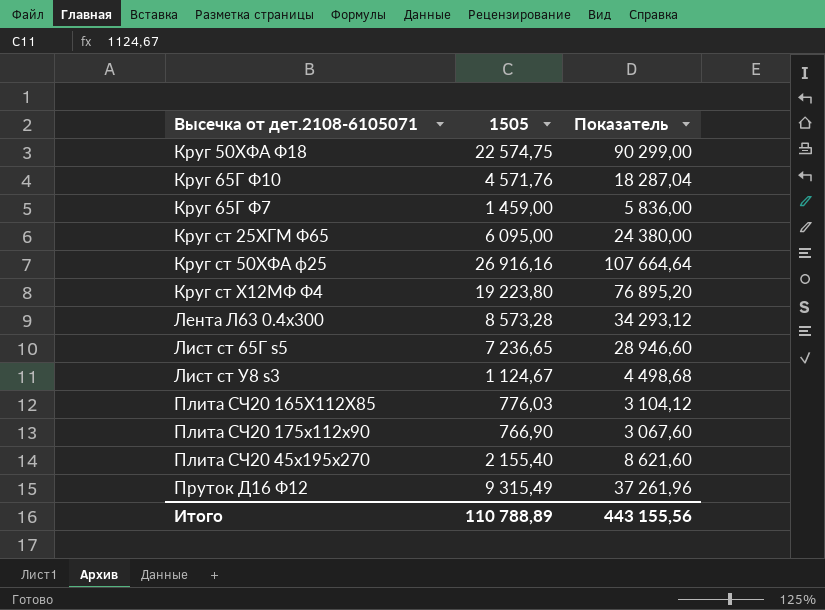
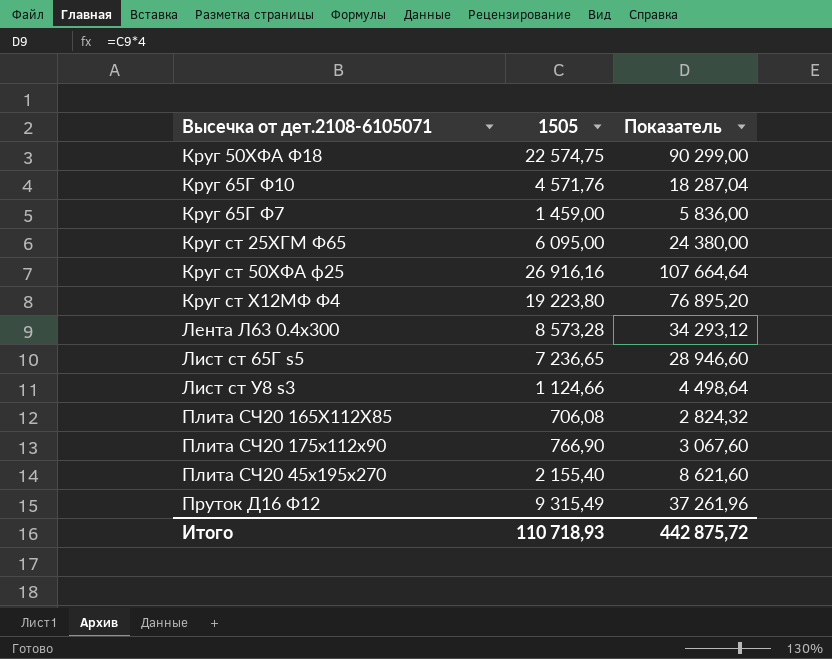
Лист ст У8 s3 | 1505: 1 124,67 -> 1 124,66
Лист ст У8 s3 | Показатель: 4 498,68 -> 4 498,64
Плита СЧ20 165Х112Х85 | 1505: 776,03 -> 706,08
Плита СЧ20 165Х112Х85 | Показатель: 3 104,12 -> 2 824,32
Итого | 1505: 110 788,89 -> 110 718,93
Итого | Показатель: 443 155,56 -> 442 875,72

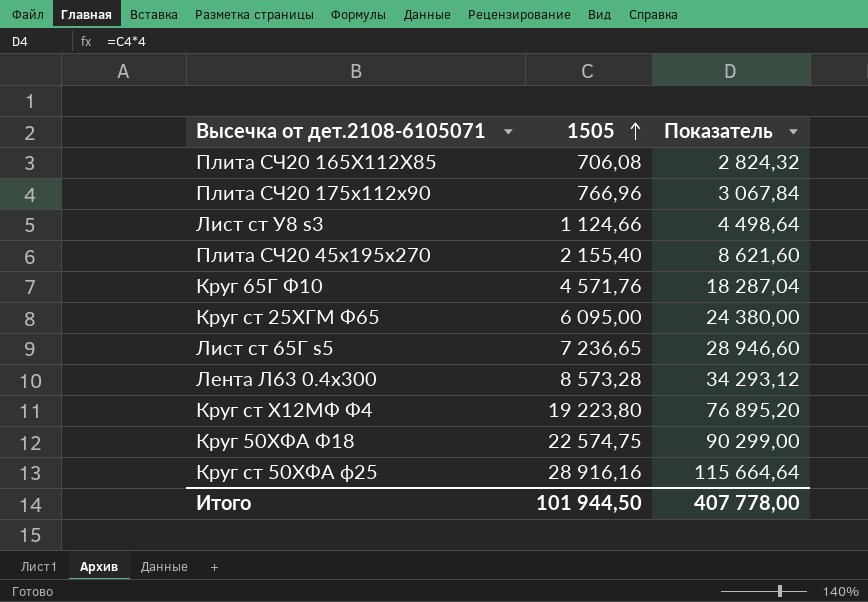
row order: none -> 1505 ascending
row Круг 65Г Ф7: 1 459,00 | 5 836,00 -> none
row Пруток Д16 Ф12: 9 315,49 | 37 261,96 -> none
Плита СЧ20 175х112х90 | 1505: 766,90 -> 766,96
Плита СЧ20 175х112х90 | Показатель: 3 067,60 -> 3 067,84
Круг ст 50ХФА ф25 | 1505: 26 916,16 -> 28 916,16
Круг ст 50ХФА ф25 | Показатель: 107 664,64 -> 115 664,64
Итого | 1505: 110 718,93 -> 101 944,50
Итого | Показатель: 442 875,72 -> 407 778,00

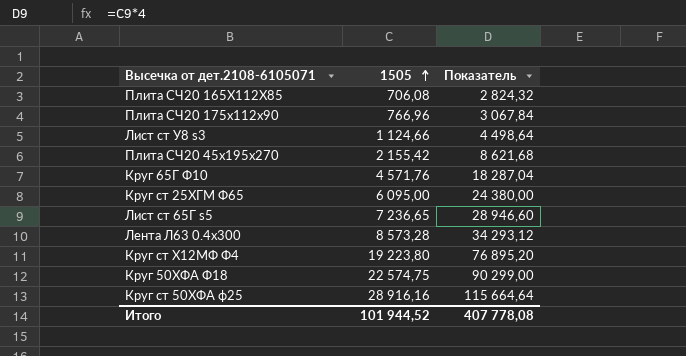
Плита СЧ20 45х195х270 | 1505: 2 155,40 -> 2 155,42
Плита СЧ20 45х195х270 | Показатель: 8 621,60 -> 8 621,68
Итого | 1505: 101 944,50 -> 101 944,52
Итого | Показатель: 407 778,00 -> 407 778,08

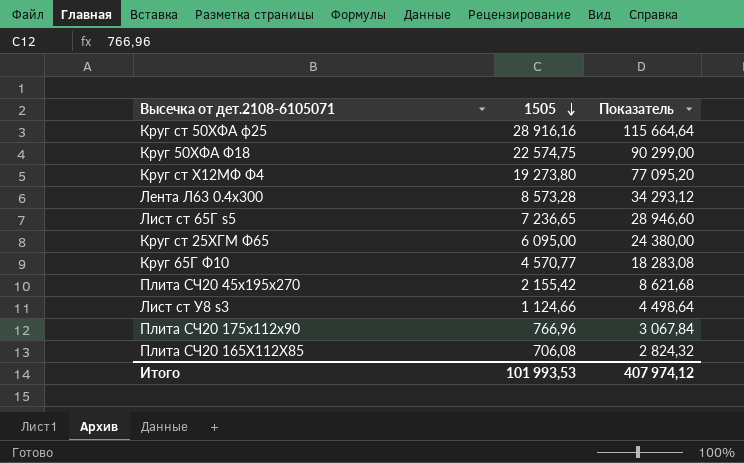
row order: 1505 ascending -> 1505 descending
Круг ст Х12МФ Ф4 | 1505: 19 223,80 -> 19 273,80
Круг ст Х12МФ Ф4 | Показатель: 76 895,20 -> 77 095,20
Круг 65Г Ф10 | 1505: 4 571,76 -> 4 570,77
Круг 65Г Ф10 | Показатель: 18 287,04 -> 18 283,08
Итого | 1505: 101 944,52 -> 101 993,53
Итого | Показатель: 407 778,08 -> 407 974,12

